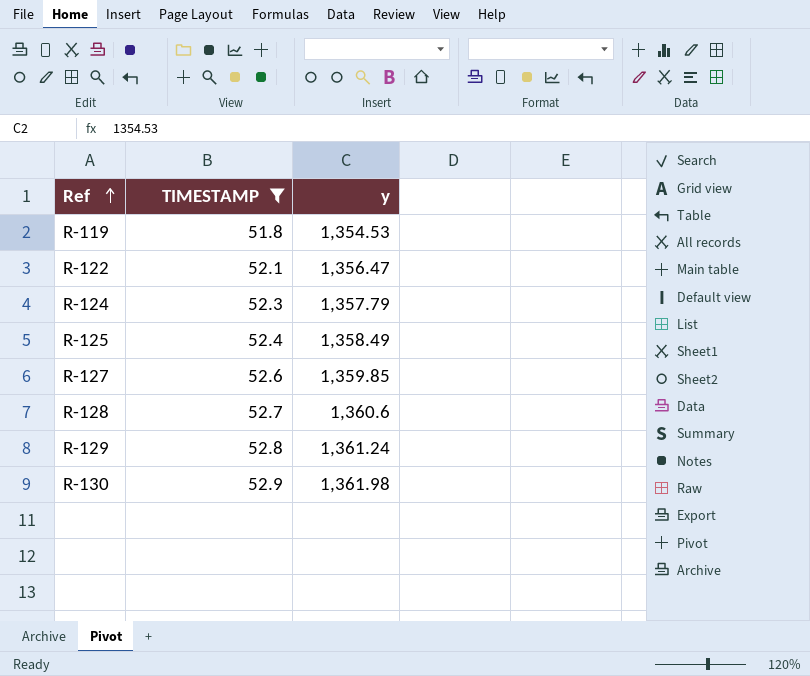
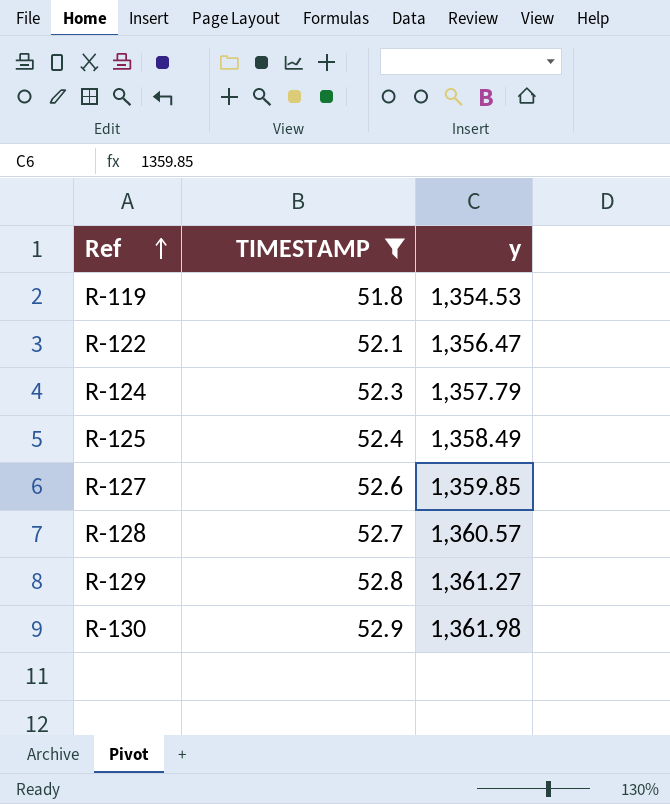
R-128 | y: 1,360.6 -> 1,360.57
R-129 | y: 1,361.24 -> 1,361.27

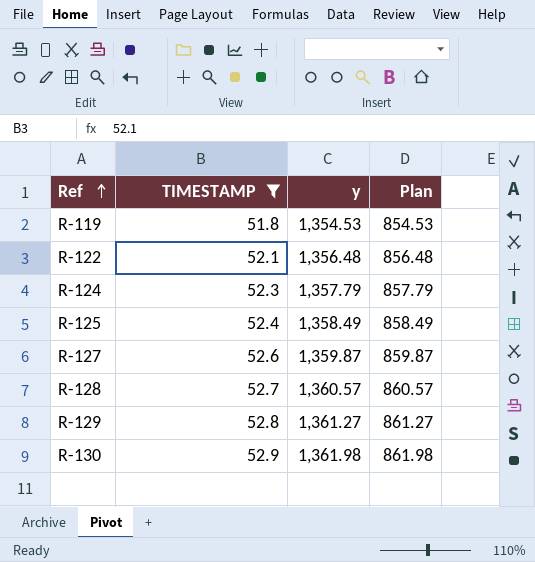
column Plan | formula: none -> [y] - 500
R-122 | y: 1,356.47 -> 1,356.48
R-127 | y: 1,359.85 -> 1,359.87

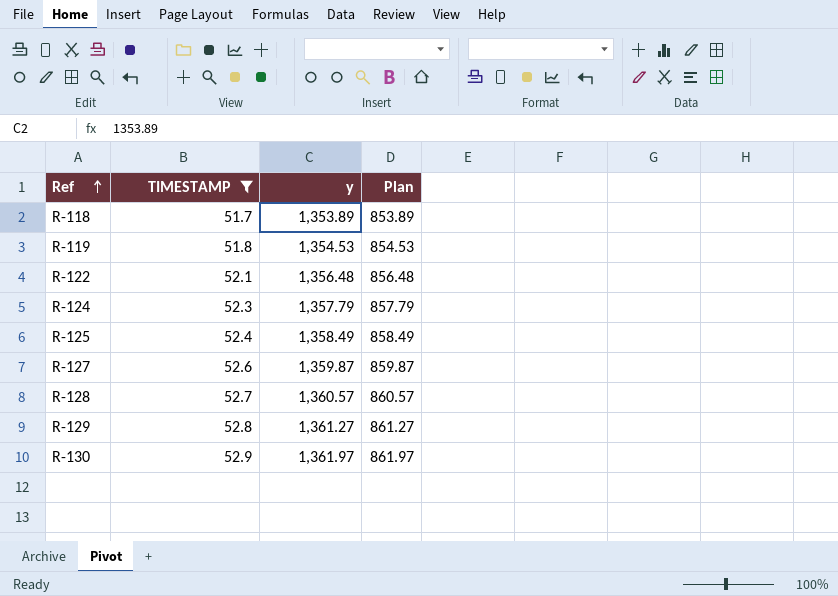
row R-118: none -> 51.7 | 1,353.89 | 853.89
R-130 | y: 1,361.98 -> 1,361.97
R-130 | Plan: 861.98 -> 861.97

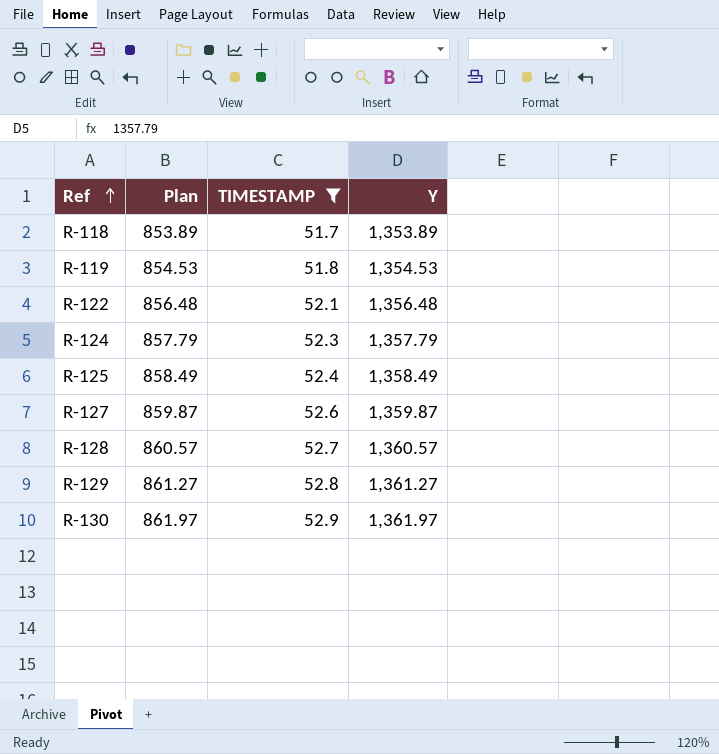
column Plan | position: 4 -> 2
column name: y -> Y

